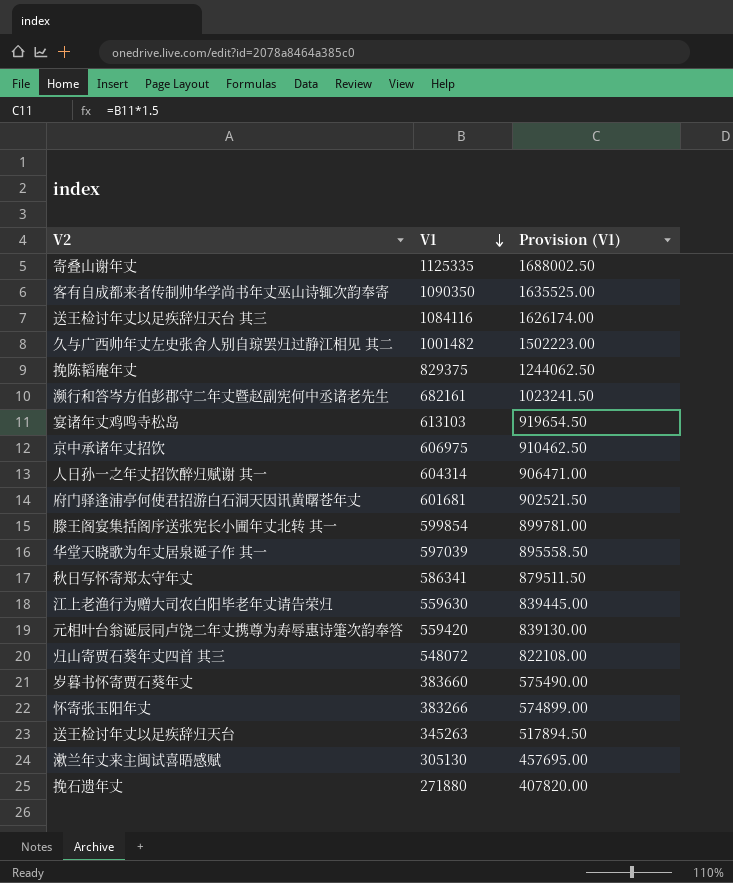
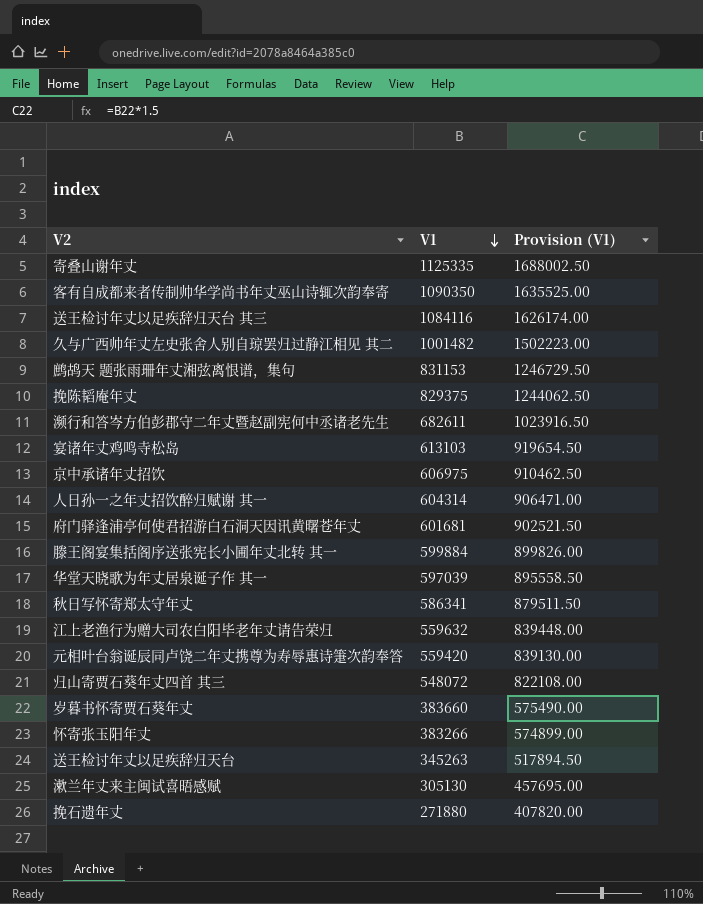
row 鹧鸪天 题张雨珊年丈湘弦离恨谱，集句: none -> 831153 | 1246729.50
濒行和答岑方伯彭郡守二年丈暨赵副宪何中丞诸老先生 | V1: 682161 -> 682611
濒行和答岑方伯彭郡守二年丈暨赵副宪何中丞诸老先生 | Provision (V1): 1023241.50 -> 1023916.50
滕王阁宴集括阁序送张宪长小圃年丈北转 其一 | V1: 599854 -> 599884
滕王阁宴集括阁序送张宪长小圃年丈北转 其一 | Provision (V1): 899781.00 -> 899826.00
江上老渔行为赠大司农白阳毕老年丈请告荣归 | V1: 559630 -> 559632
江上老渔行为赠大司农白阳毕老年丈请告荣归 | Provision (V1): 839445.00 -> 839448.00

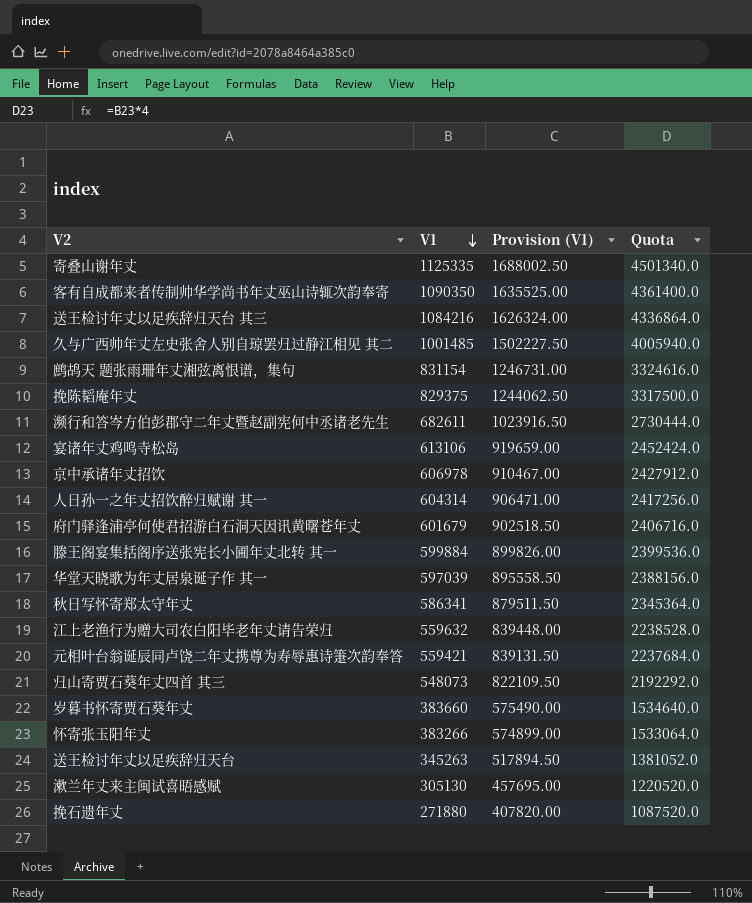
column Quota | formula: none -> [V1] * 4
送王检讨年丈以足疾辞归天台 其三 | V1: 1084116 -> 1084216
送王检讨年丈以足疾辞归天台 其三 | Provision (V1): 1626174.00 -> 1626324.00
久与广西帅年丈左史张舍人别自琼罢归过静江相见 其二 | V1: 1001482 -> 1001485
久与广西帅年丈左史张舍人别自琼罢归过静江相见 其二 | Provision (V1): 1502223.00 -> 1502227.50
鹧鸪天 题张雨珊年丈湘弦离恨谱，集句 | V1: 831153 -> 831154
鹧鸪天 题张雨珊年丈湘弦离恨谱，集句 | Provision (V1): 1246729.50 -> 1246731.00
宴诸年丈鸡鸣寺松岛 | V1: 613103 -> 613106
宴诸年丈鸡鸣寺松岛 | Provision (V1): 919654.50 -> 919659.00
京中承诸年丈招饮 | V1: 606975 -> 606978
京中承诸年丈招饮 | Provision (V1): 910462.50 -> 910467.00
府门驿逢浦亭何使君招游白石洞天因讯黄曙苍年丈 | V1: 601681 -> 601679
府门驿逢浦亭何使君招游白石洞天因讯黄曙苍年丈 | Provision (V1): 902521.50 -> 902518.50
元相叶台翁诞辰同卢饶二年丈携尊为寿辱惠诗箑次韵奉答 | V1: 559420 -> 559421
元相叶台翁诞辰同卢饶二年丈携尊为寿辱惠诗箑次韵奉答 | Provision (V1): 839130.00 -> 839131.50
归山寄贾石葵年丈四首 其三 | V1: 548072 -> 548073
归山寄贾石葵年丈四首 其三 | Provision (V1): 822108.00 -> 822109.50

